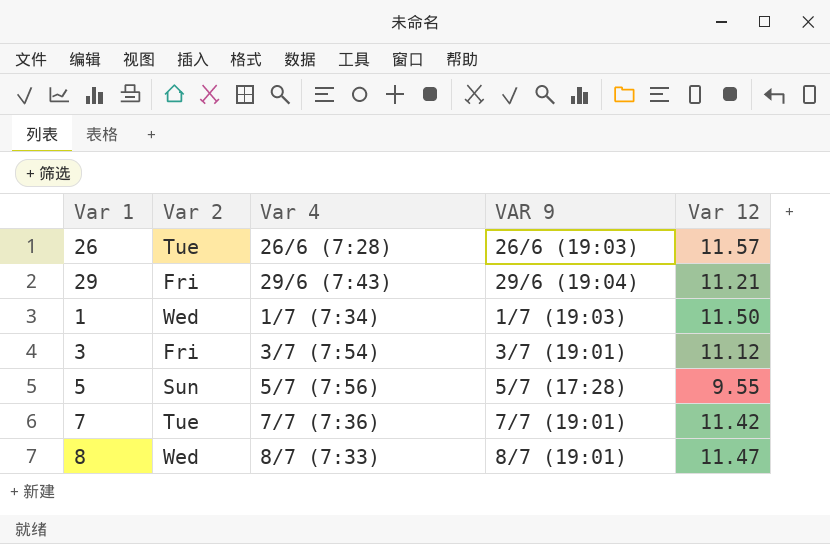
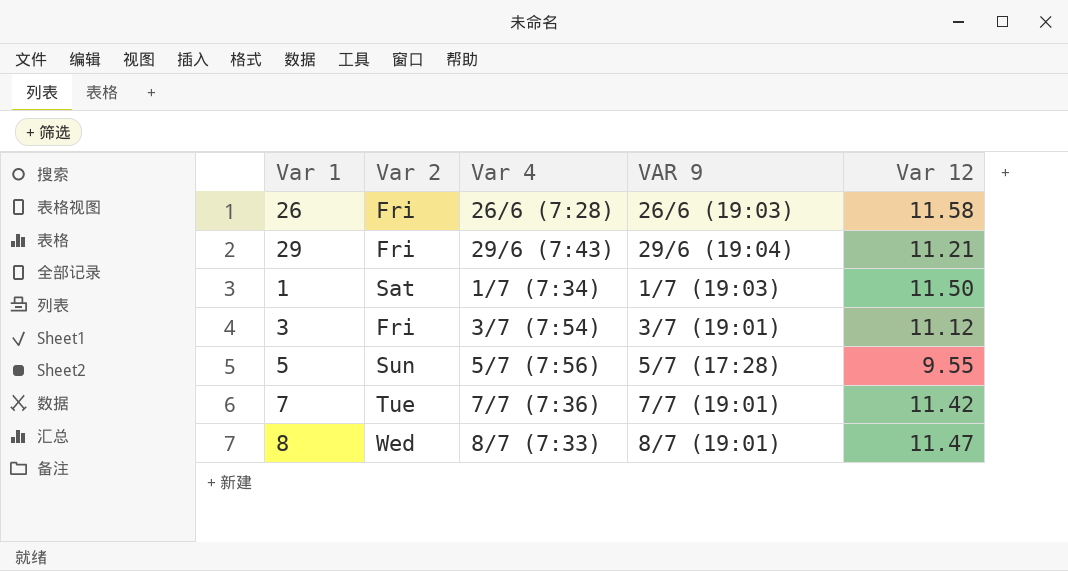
26 | Var 2: Tue -> Fri
26 | Var 12: 11.57 -> 11.58
1 | Var 2: Wed -> Sat

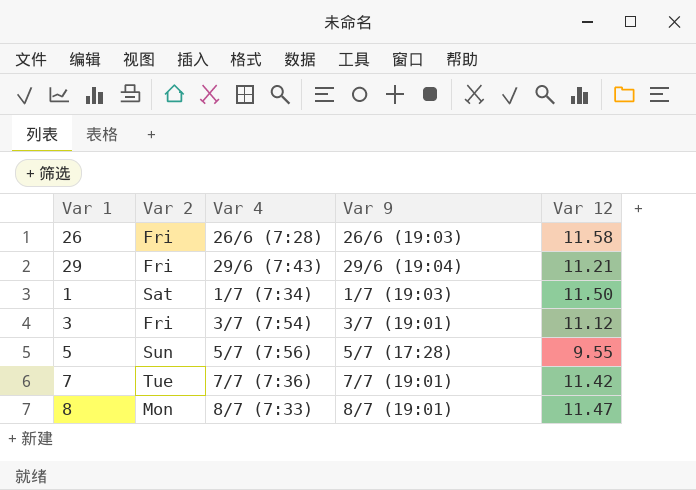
column name: VAR 9 -> Var 9
8 | Var 2: Wed -> Mon

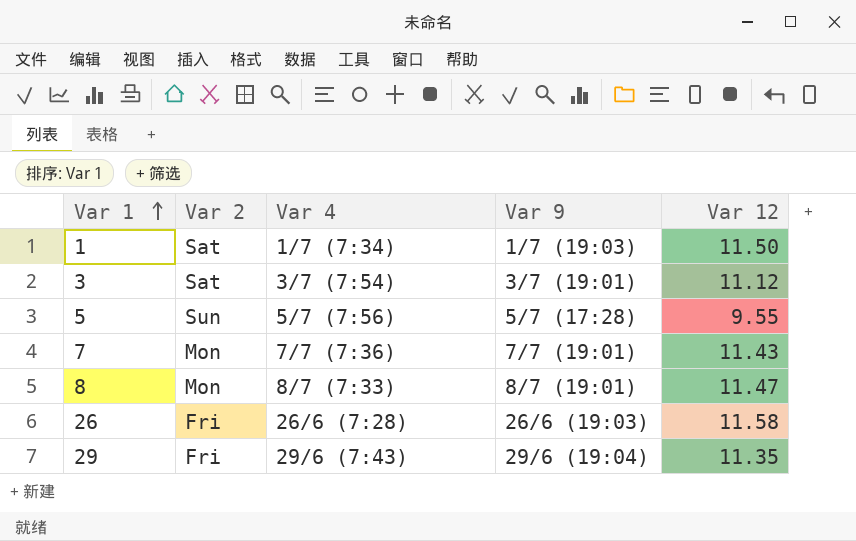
row order: none -> Var 1 ascending
3 | Var 2: Fri -> Sat
7 | Var 2: Tue -> Mon
7 | Var 12: 11.42 -> 11.43
29 | Var 12: 11.21 -> 11.35

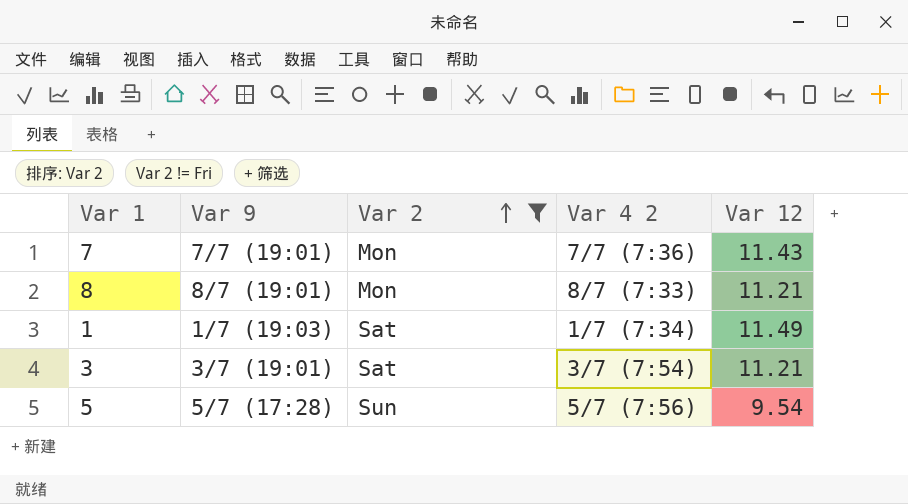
filter: none -> Var 2 != Fri
row order: Var 1 ascending -> Var 2 ascending
column Var 9 | position: 4 -> 2
column name: Var 4 -> Var 4 2
8 | Var 12: 11.47 -> 11.21
1 | Var 12: 11.50 -> 11.49
3 | Var 12: 11.12 -> 11.21
5 | Var 12: 9.55 -> 9.54

